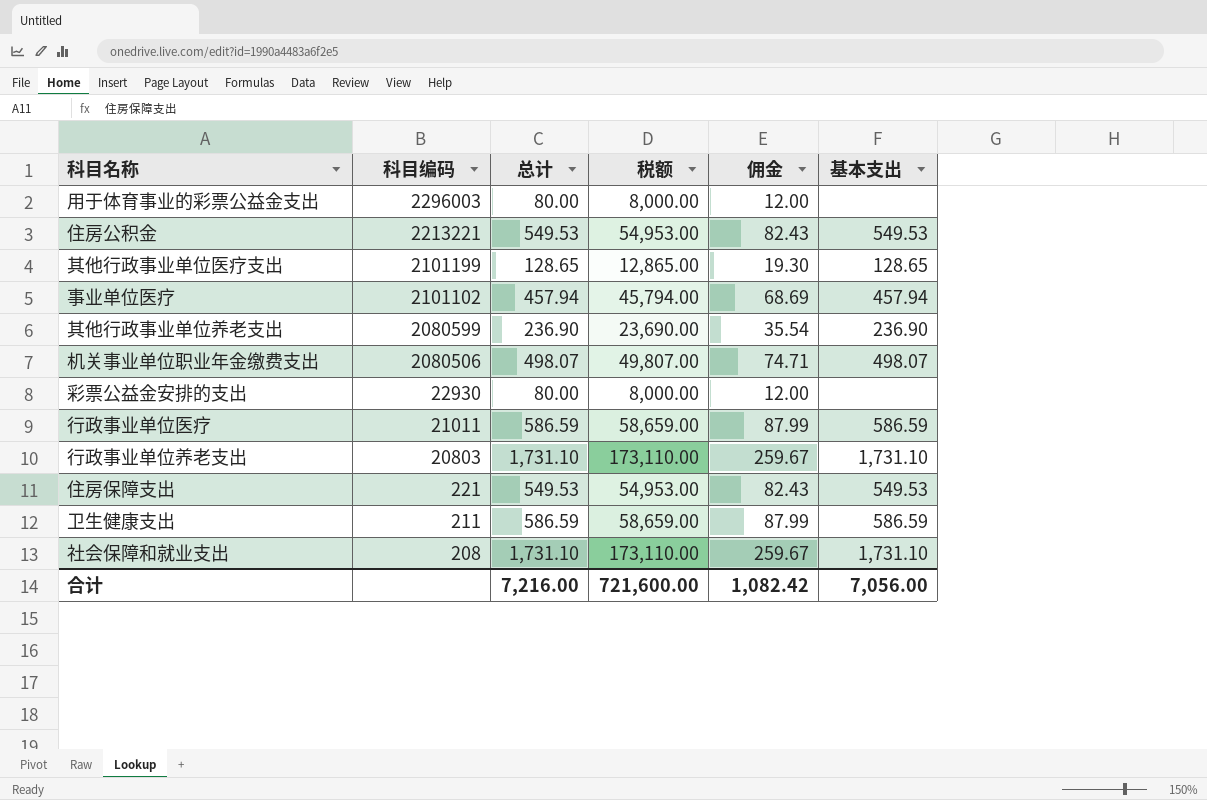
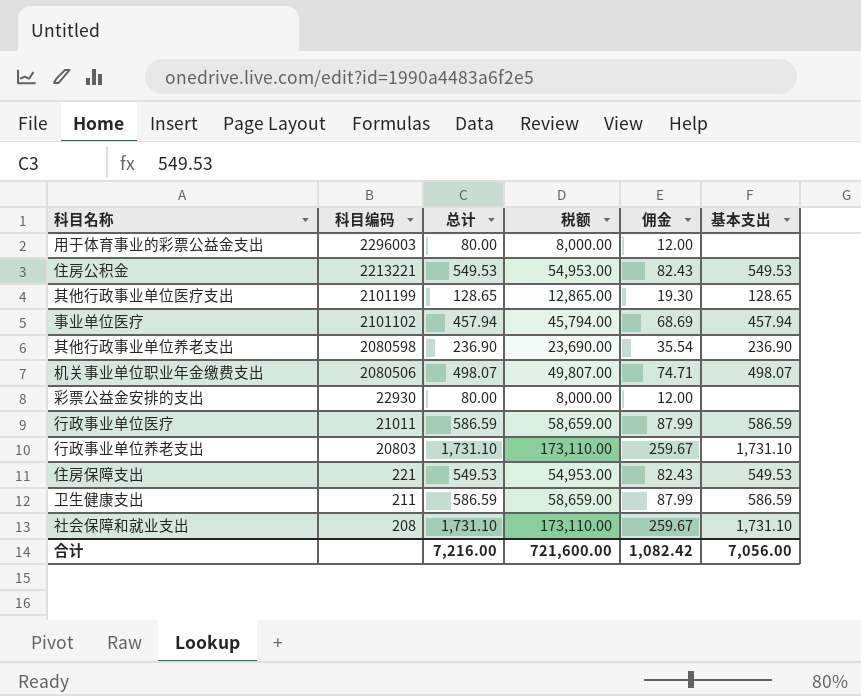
其他行政事业单位养老支出 | 科目编码: 2080599 -> 2080598

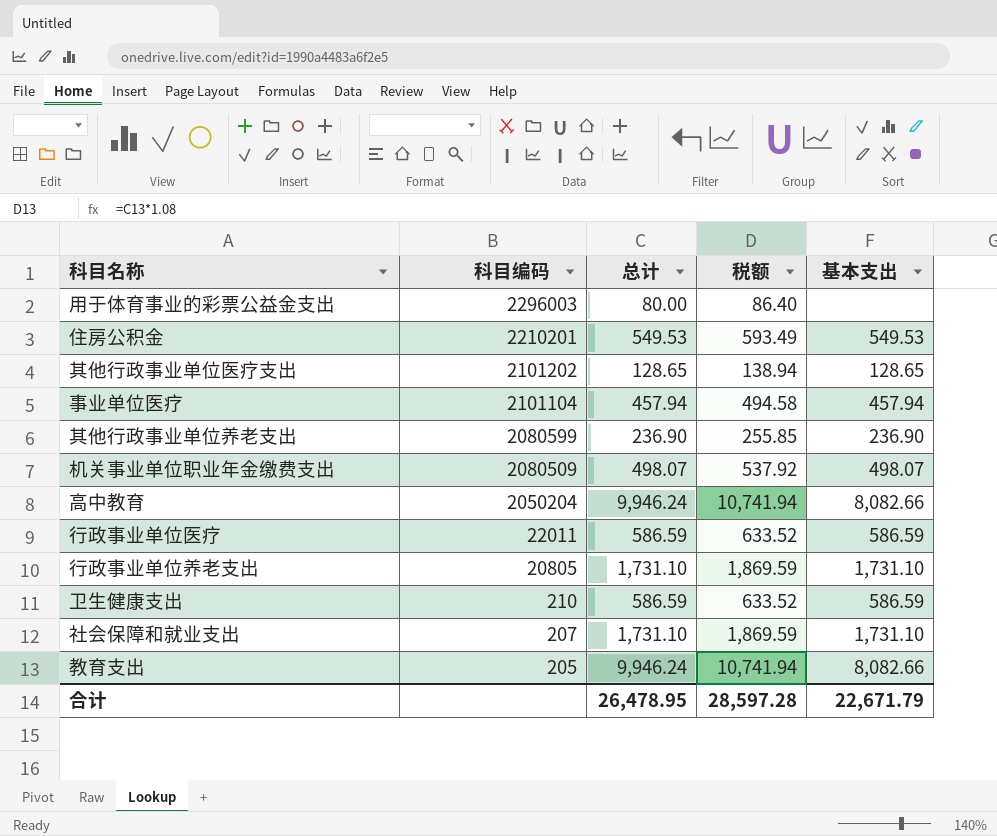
column 佣金 | formula: [总计] * 0.15 -> none
column 税额 | formula: [总计] * 100 -> [总计] * 1.08
row 彩票公益金安排的支出: 22930 | 80.00 | 8,000.00 | 12.00 | none -> none
row 住房保障支出: 221 | 549.53 | 54,953.00 | 82.43 | 549.53 -> none
住房公积金 | 科目编码: 2213221 -> 2210201
其他行政事业单位医疗支出 | 科目编码: 2101199 -> 2101202
事业单位医疗 | 科目编码: 2101102 -> 2101104
其他行政事业单位养老支出 | 科目编码: 2080598 -> 2080599
机关事业单位职业年金缴费支出 | 科目编码: 2080506 -> 2080509
row 高中教育: none -> 2050204 | 9,946.24 | 10,741.94 | 8,082.66
行政事业单位医疗 | 科目编码: 21011 -> 22011
行政事业单位养老支出 | 科目编码: 20803 -> 20805
卫生健康支出 | 科目编码: 211 -> 210
社会保障和就业支出 | 科目编码: 208 -> 207
row 教育支出: none -> 205 | 9,946.24 | 10,741.94 | 8,082.66
合计 | 总计: 7,216.00 -> 26,478.95
合计 | 税额: 721,600.00 -> 28,597.28
合计 | 基本支出: 7,056.00 -> 22,671.79

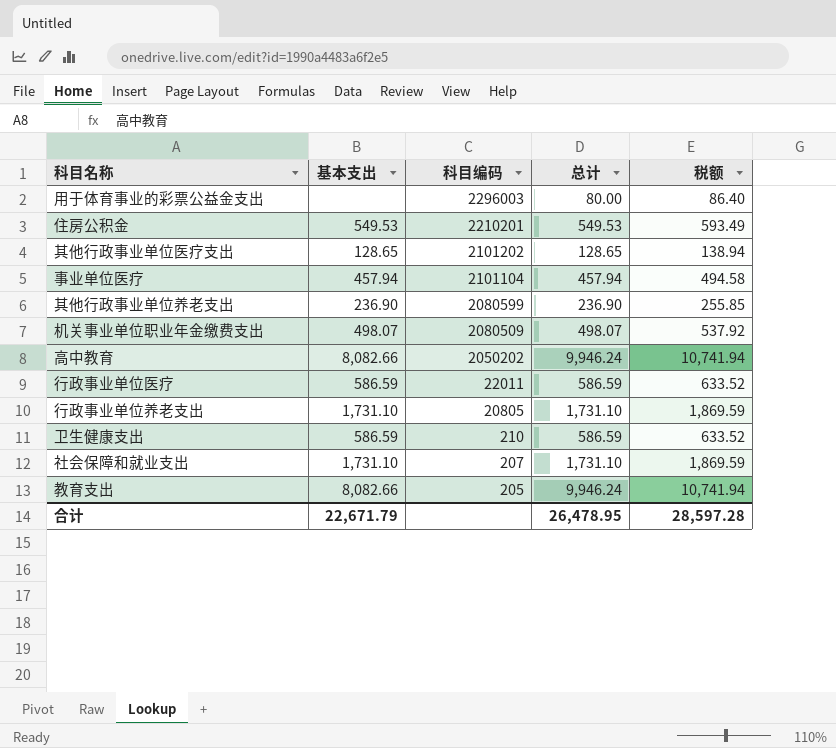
column 基本支出 | position: 5 -> 2
高中教育 | 科目编码: 2050204 -> 2050202

